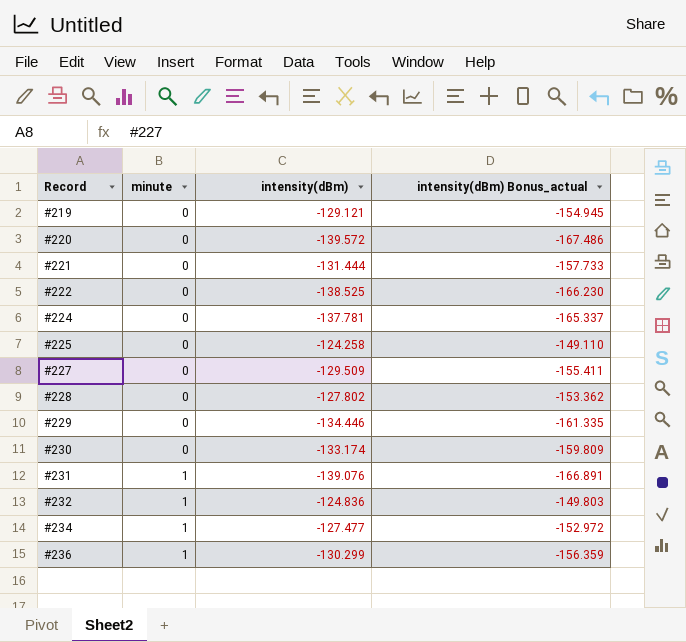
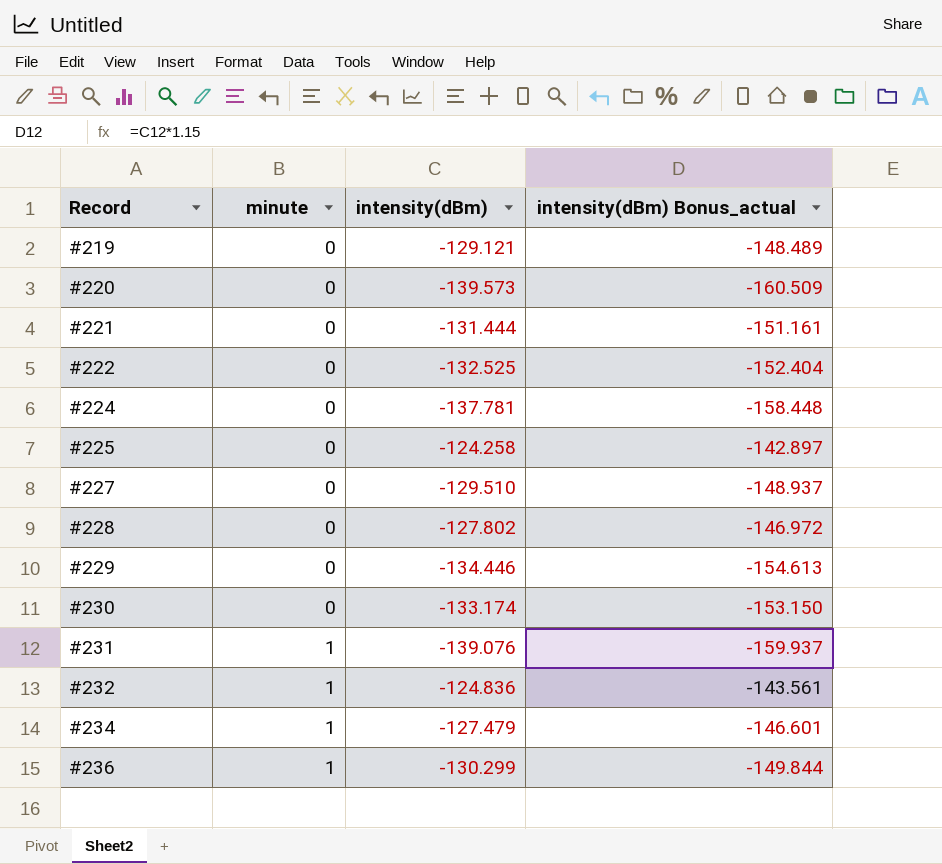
column intensity(dBm) Bonus_actual | formula: [intensity(dBm)] * 1.2 -> [intensity(dBm)] * 1.15
#220 | intensity(dBm): -139.572 -> -139.573
#222 | intensity(dBm): -138.525 -> -132.525
#227 | intensity(dBm): -129.509 -> -129.510
#234 | intensity(dBm): -127.477 -> -127.479

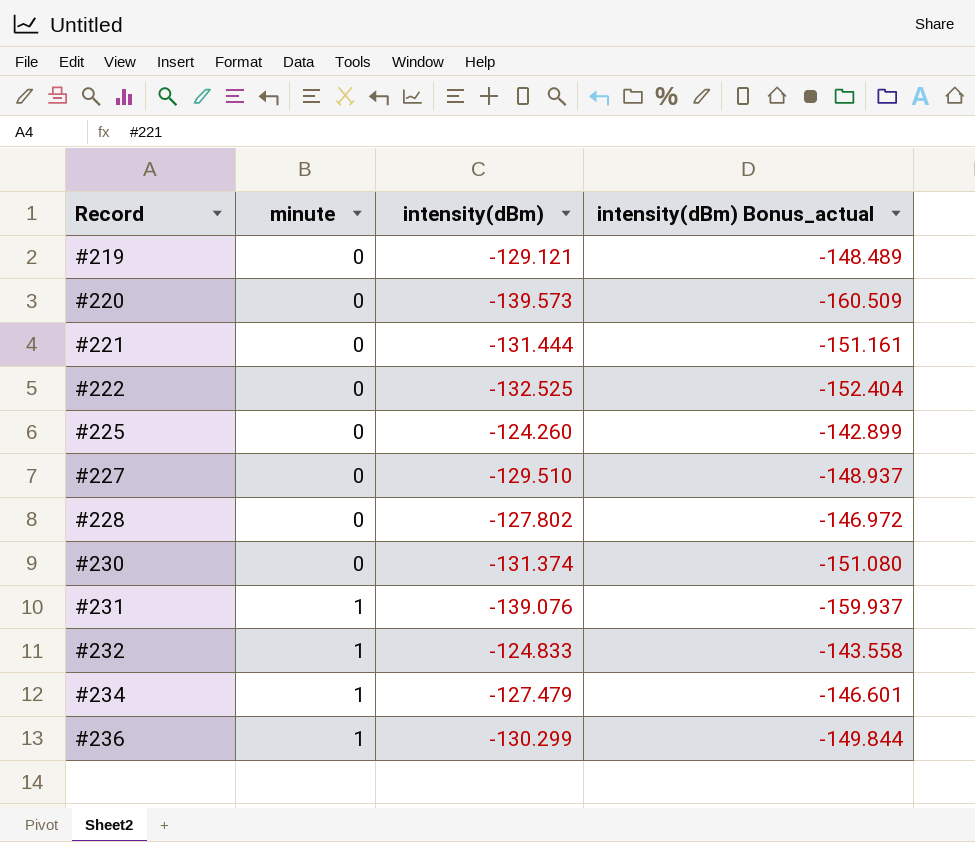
row #224: 0 | -137.781 | -158.448 -> none
row #229: 0 | -134.446 | -154.613 -> none
#225 | intensity(dBm): -124.258 -> -124.260
#225 | intensity(dBm) Bonus_actual: -142.897 -> -142.899
#230 | intensity(dBm): -133.174 -> -131.374
#230 | intensity(dBm) Bonus_actual: -153.150 -> -151.080
#232 | intensity(dBm): -124.836 -> -124.833
#232 | intensity(dBm) Bonus_actual: -143.561 -> -143.558

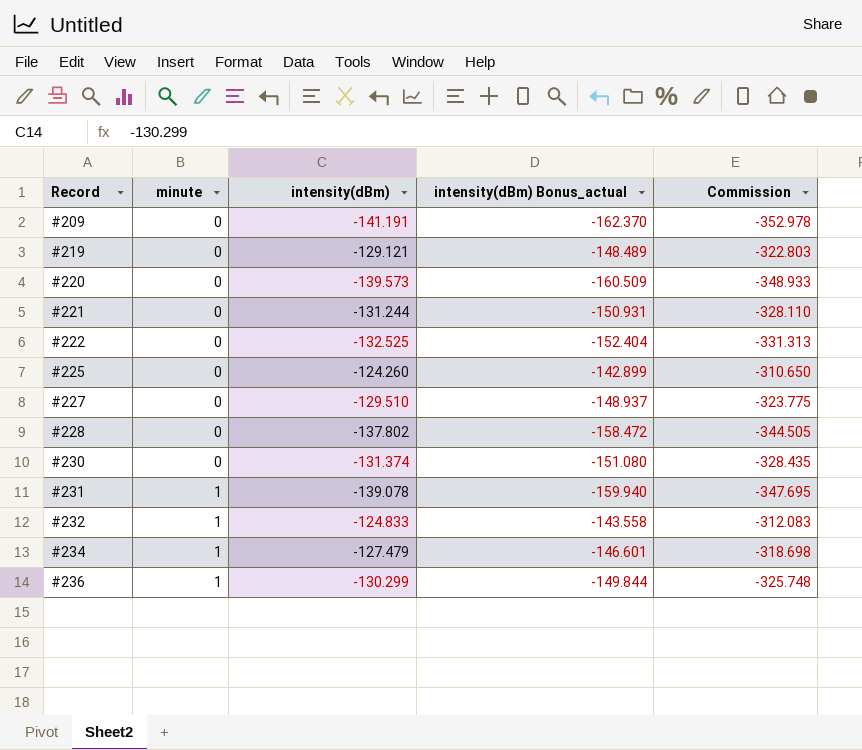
column Commission | formula: none -> [intensity(dBm)] * 2.5
row #209: none -> 0 | -141.191 | -162.370 | -352.978
#221 | intensity(dBm): -131.444 -> -131.244
#221 | intensity(dBm) Bonus_actual: -151.161 -> -150.931
#228 | intensity(dBm): -127.802 -> -137.802
#228 | intensity(dBm) Bonus_actual: -146.972 -> -158.472
#231 | intensity(dBm): -139.076 -> -139.078
#231 | intensity(dBm) Bonus_actual: -159.937 -> -159.940

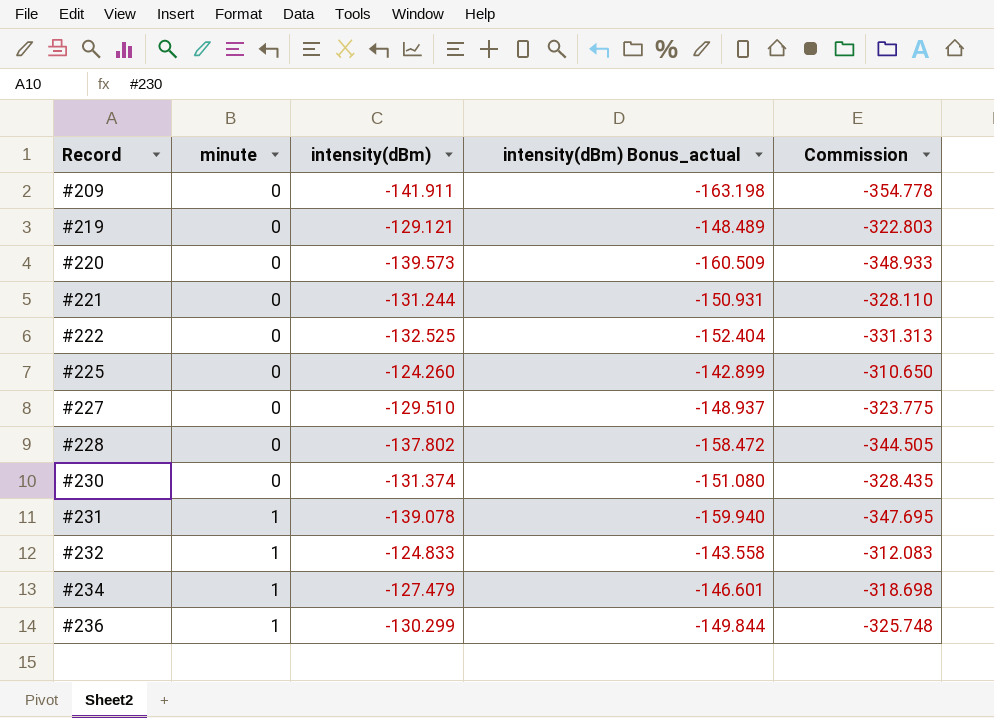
#209 | intensity(dBm): -141.191 -> -141.911
#209 | intensity(dBm) Bonus_actual: -162.370 -> -163.198
#209 | Commission: -352.978 -> -354.778

